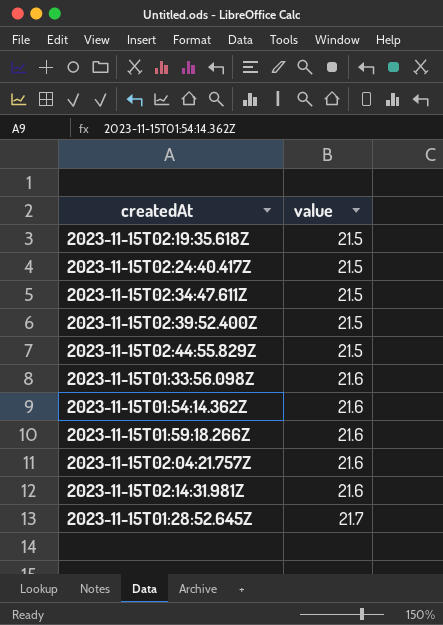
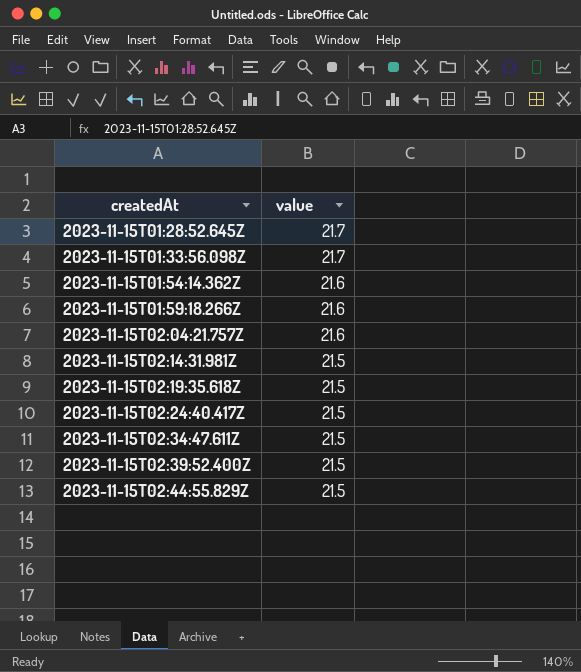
row order: value ascending -> createdAt ascending
2023-11-15T01:33:56.098Z | value: 21.6 -> 21.7
2023-11-15T02:14:31.981Z | value: 21.6 -> 21.5

